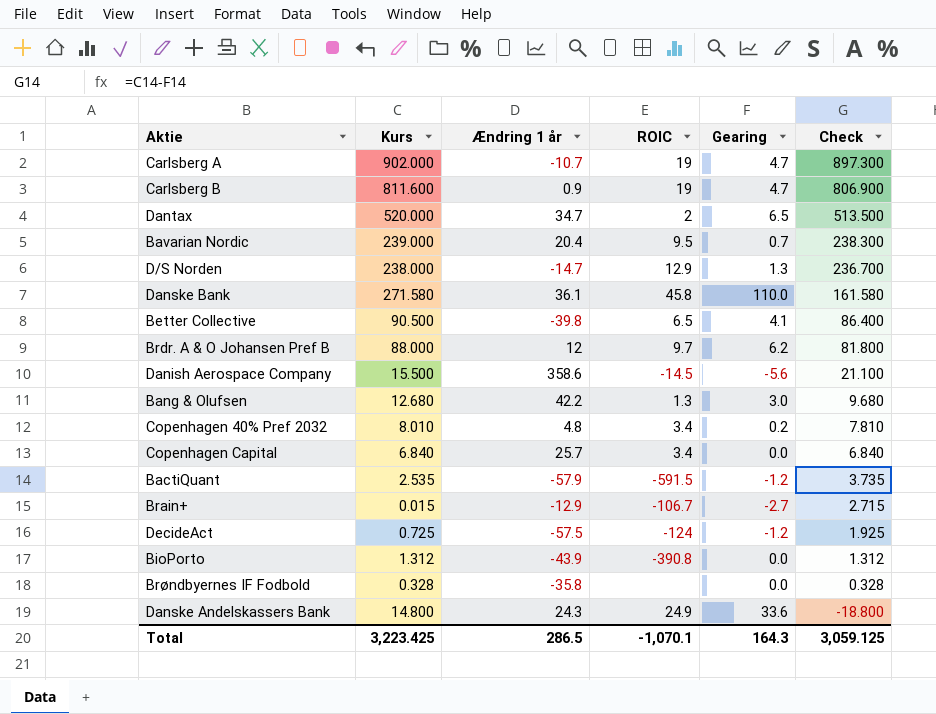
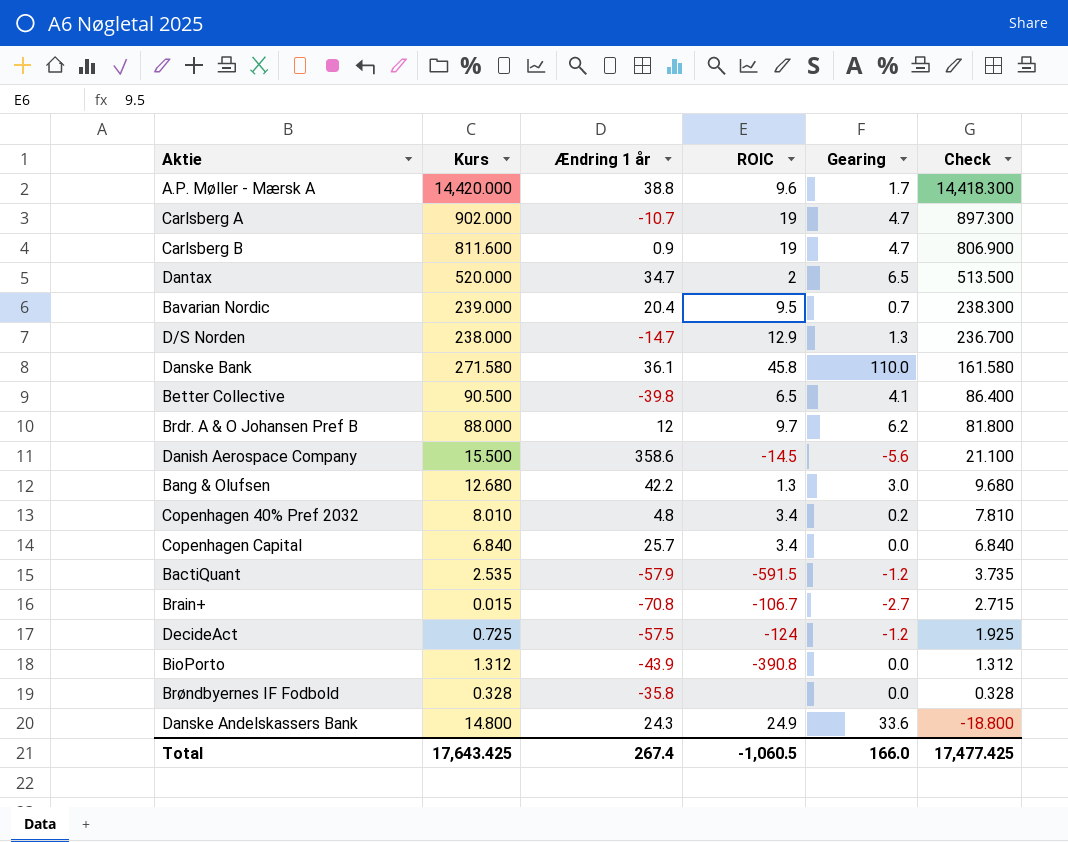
row A.P. Møller - Mærsk A: none -> 14,420.000 | 38.8 | 9.6 | 1.7 | 14,418.300
Brain+ | Ændring 1 år: -12.9 -> -70.8
Total | Kurs: 3,223.425 -> 17,643.425
Total | Ændring 1 år: 286.5 -> 267.4
Total | ROIC: -1,070.1 -> -1,060.5
Total | Gearing: 164.3 -> 166.0
Total | Check: 3,059.125 -> 17,477.425

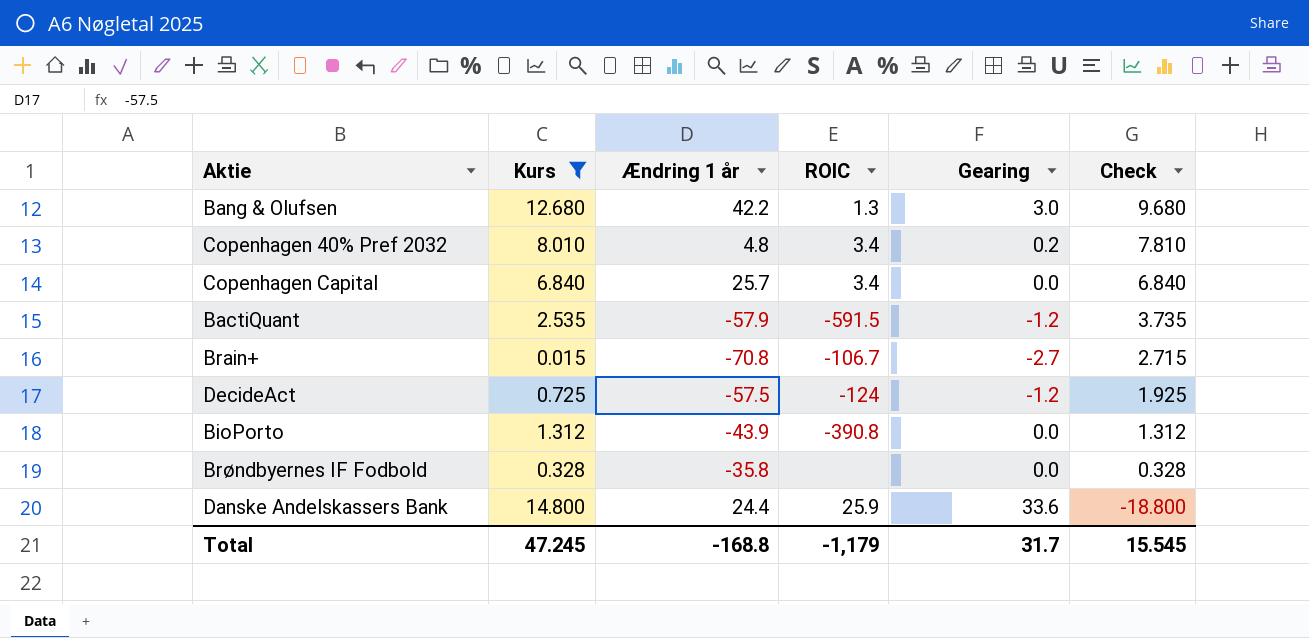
filter: none -> Kurs <= 14.800
Danske Andelskassers Bank | Ændring 1 år: 24.3 -> 24.4
Danske Andelskassers Bank | ROIC: 24.9 -> 25.9
Total | Kurs: 17,643.425 -> 47.245
Total | Ændring 1 år: 267.4 -> -168.8
Total | ROIC: -1,060.5 -> -1,179
Total | Gearing: 166.0 -> 31.7
Total | Check: 17,477.425 -> 15.545

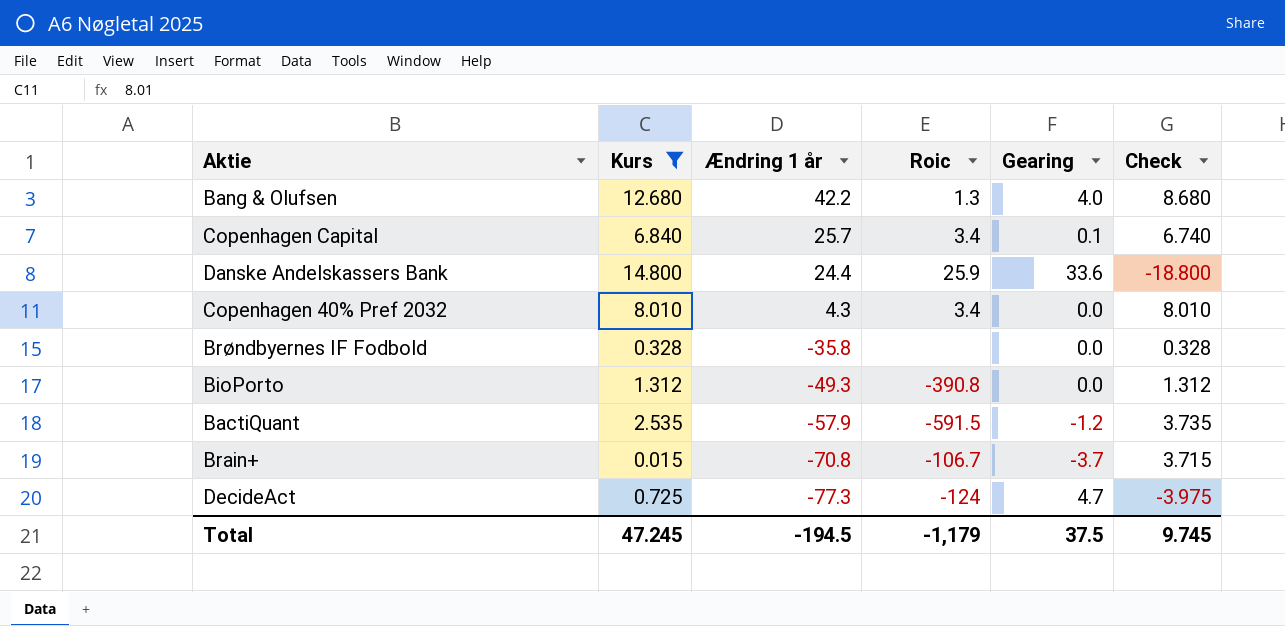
row order: Check descending -> Ændring 1 år descending
column name: ROIC -> Roic
Bang & Olufsen | Gearing: 3.0 -> 4.0
Bang & Olufsen | Check: 9.680 -> 8.680
Copenhagen Capital | Gearing: 0.0 -> 0.1
Copenhagen Capital | Check: 6.840 -> 6.740
Copenhagen 40% Pref 2032 | Ændring 1 år: 4.8 -> 4.3
Copenhagen 40% Pref 2032 | Gearing: 0.2 -> 0.0
Copenhagen 40% Pref 2032 | Check: 7.810 -> 8.010
BioPorto | Ændring 1 år: -43.9 -> -49.3
Brain+ | Gearing: -2.7 -> -3.7
Brain+ | Check: 2.715 -> 3.715
DecideAct | Ændring 1 år: -57.5 -> -77.3
DecideAct | Gearing: -1.2 -> 4.7
DecideAct | Check: 1.925 -> -3.975
Total | Ændring 1 år: -168.8 -> -194.5
Total | Gearing: 31.7 -> 37.5
Total | Check: 15.545 -> 9.745

